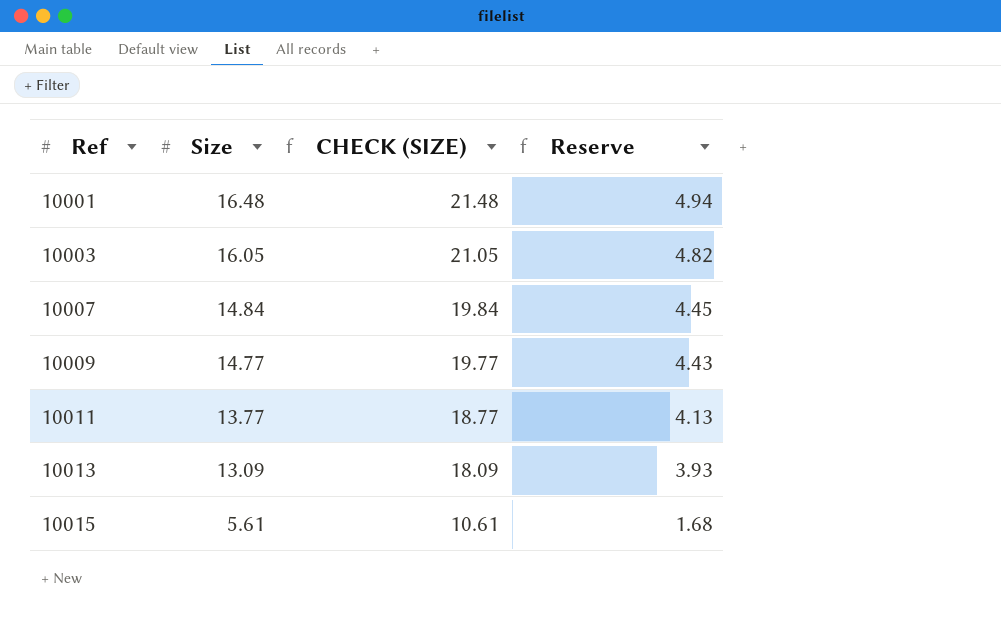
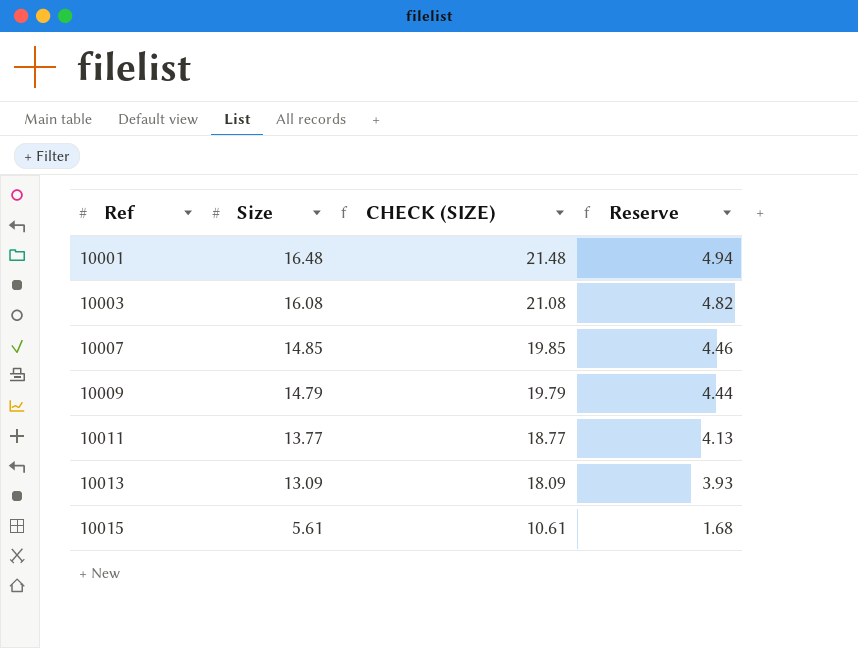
10003 | Size: 16.05 -> 16.08
10003 | CHECK (SIZE): 21.05 -> 21.08
10007 | Size: 14.84 -> 14.85
10007 | CHECK (SIZE): 19.84 -> 19.85
10007 | Reserve: 4.45 -> 4.46
10009 | Size: 14.77 -> 14.79
10009 | CHECK (SIZE): 19.77 -> 19.79
10009 | Reserve: 4.43 -> 4.44

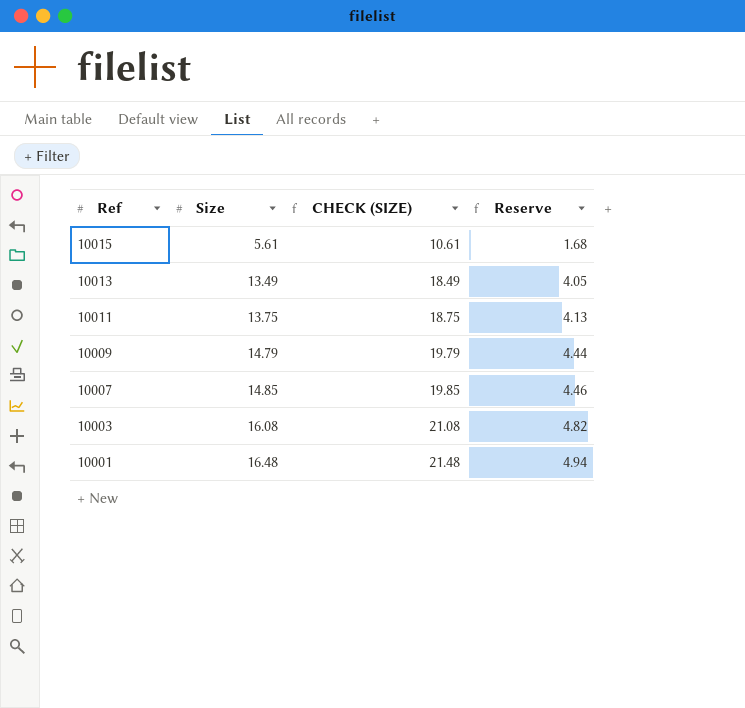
row order: Ref ascending -> Ref descending
10013 | Size: 13.09 -> 13.49
10013 | CHECK (SIZE): 18.09 -> 18.49
10013 | Reserve: 3.93 -> 4.05
10011 | Size: 13.77 -> 13.75
10011 | CHECK (SIZE): 18.77 -> 18.75

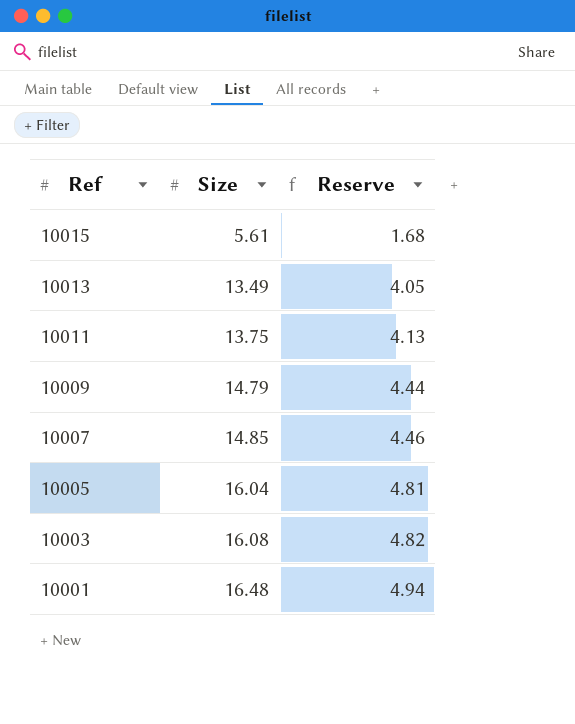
column CHECK (SIZE) | formula: [Size] + 5 -> none
row 10005: none -> 16.04 | 4.81

